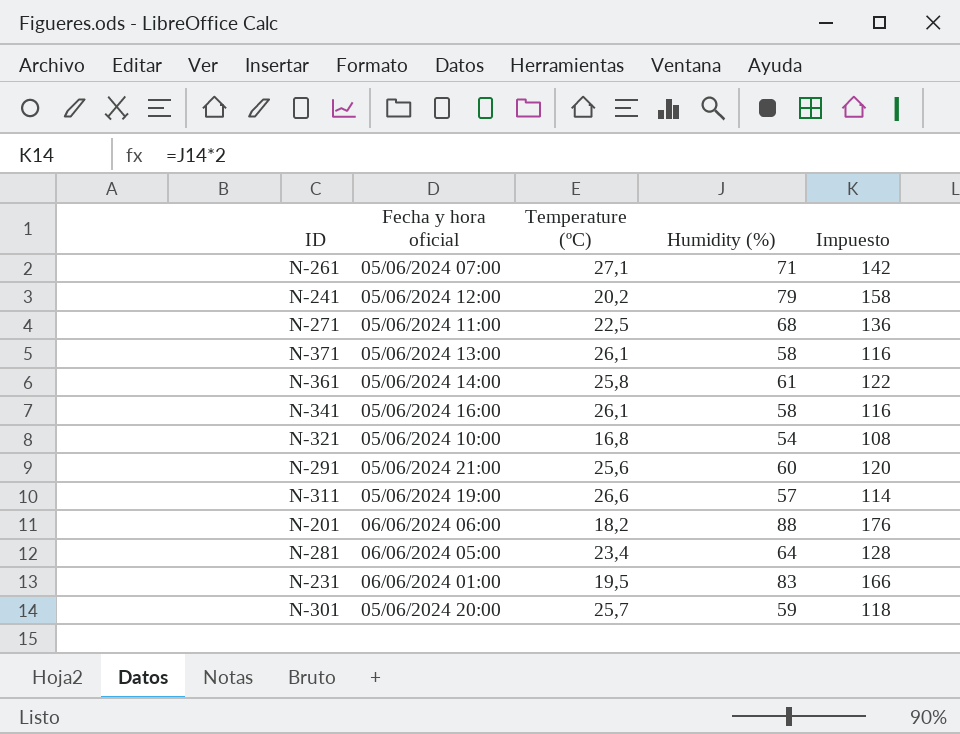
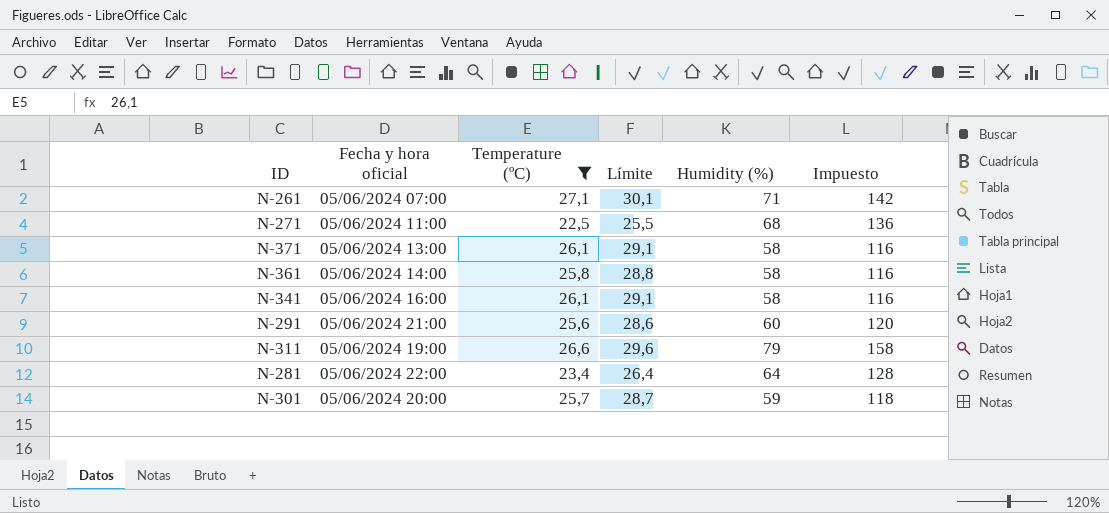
filter: none -> Temperature (ºC) >= 22,5
column Límite | formula: none -> [Temperature (ºC)] + 3
N-361 | Humidity (%): 61 -> 58
N-361 | Impuesto: 122 -> 116
N-311 | Humidity (%): 57 -> 79
N-311 | Impuesto: 114 -> 158
N-281 | Fecha y hora oficial: 06/06/2024 05:00 -> 05/06/2024 22:00

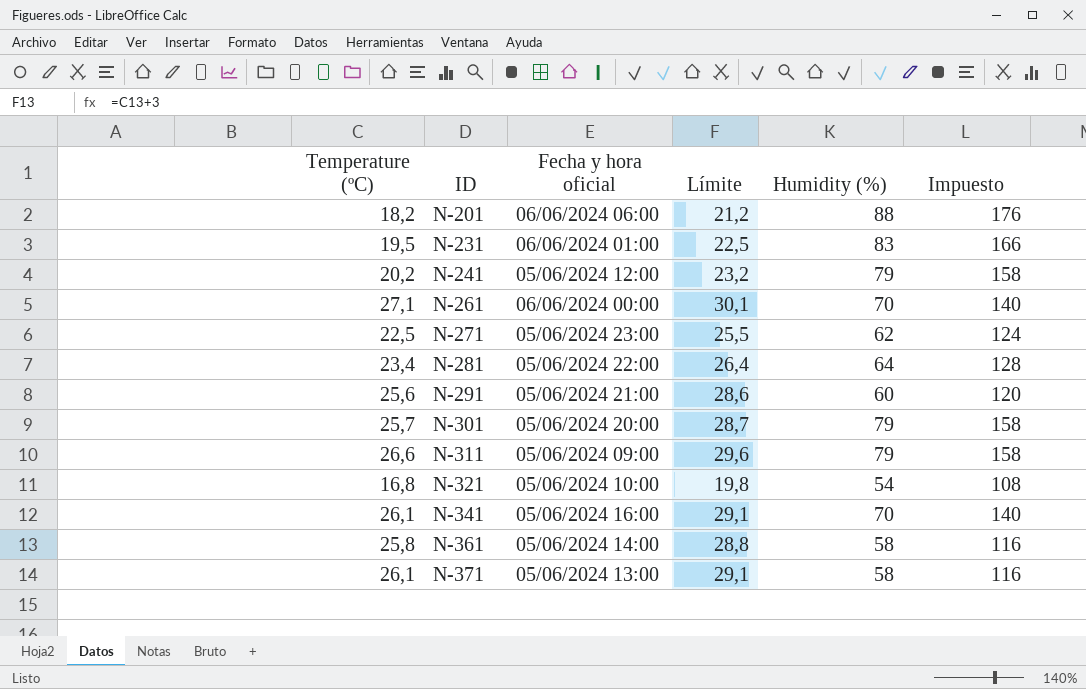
filter: Temperature (ºC) >= 22,5 -> none
row order: none -> ID ascending
column Temperature (ºC) | position: 3 -> 1
N-261 | Fecha y hora oficial: 05/06/2024 07:00 -> 06/06/2024 00:00
N-261 | Humidity (%): 71 -> 70
N-261 | Impuesto: 142 -> 140
N-271 | Fecha y hora oficial: 05/06/2024 11:00 -> 05/06/2024 23:00
N-271 | Humidity (%): 68 -> 62
N-271 | Impuesto: 136 -> 124
N-301 | Humidity (%): 59 -> 79
N-301 | Impuesto: 118 -> 158
N-311 | Fecha y hora oficial: 05/06/2024 19:00 -> 05/06/2024 09:00
N-341 | Humidity (%): 58 -> 70
N-341 | Impuesto: 116 -> 140

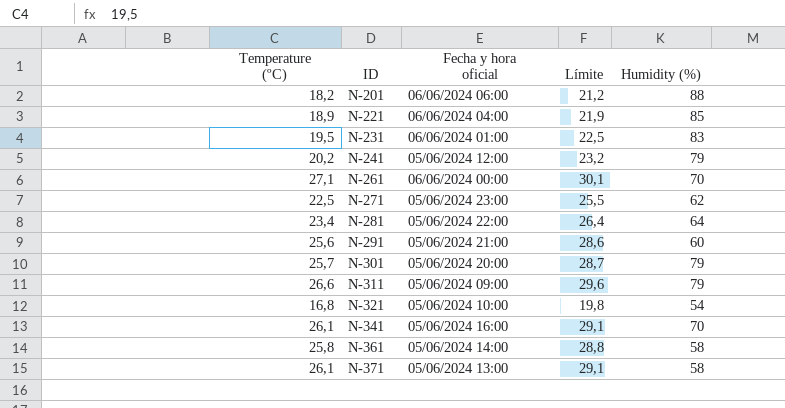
column Impuesto | formula: [Humidity (%)] * 2 -> none
row N-221: none -> 18,9 | 06/06/2024 04:00 | 21,9 | 85

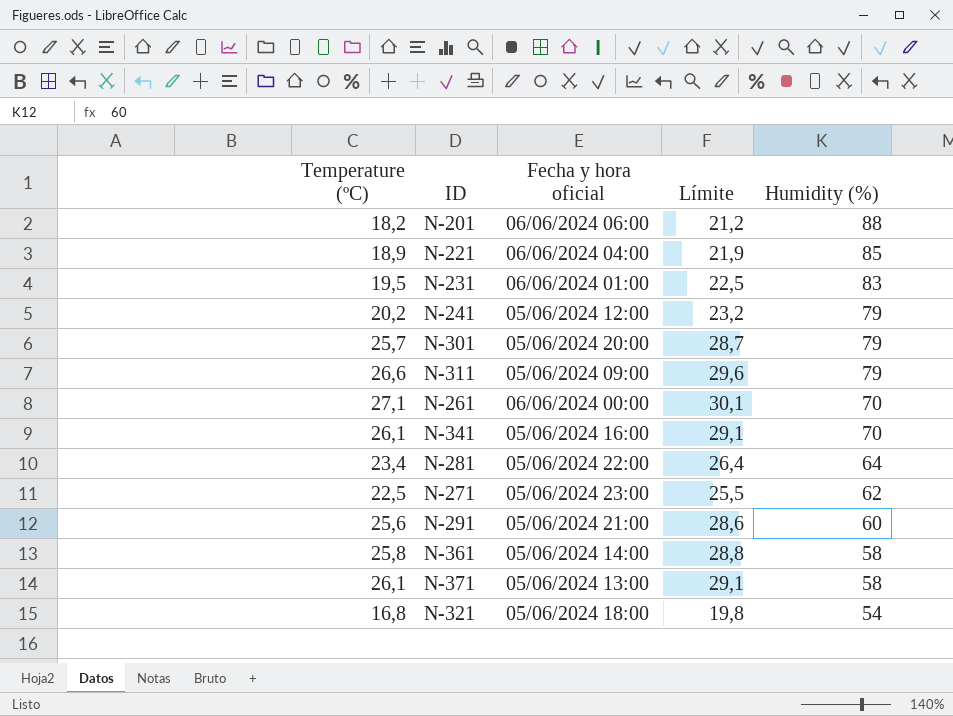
row order: ID ascending -> Humidity (%) descending
N-321 | Fecha y hora oficial: 05/06/2024 10:00 -> 05/06/2024 18:00

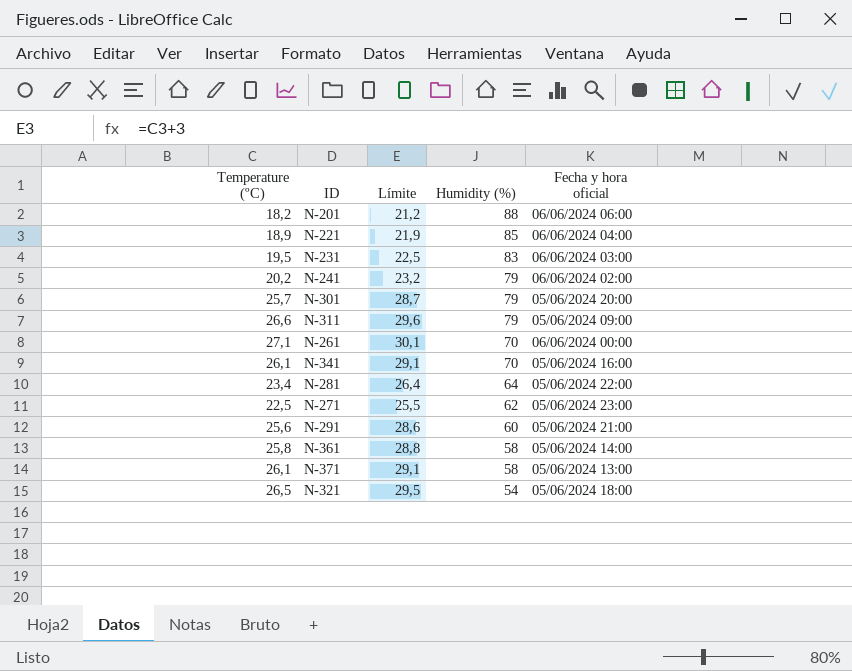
column Fecha y hora oficial | position: 3 -> 5
N-231 | Fecha y hora oficial: 06/06/2024 01:00 -> 06/06/2024 03:00
N-241 | Fecha y hora oficial: 05/06/2024 12:00 -> 06/06/2024 02:00
N-321 | Temperature (ºC): 16,8 -> 26,5
N-321 | Límite: 19,8 -> 29,5

